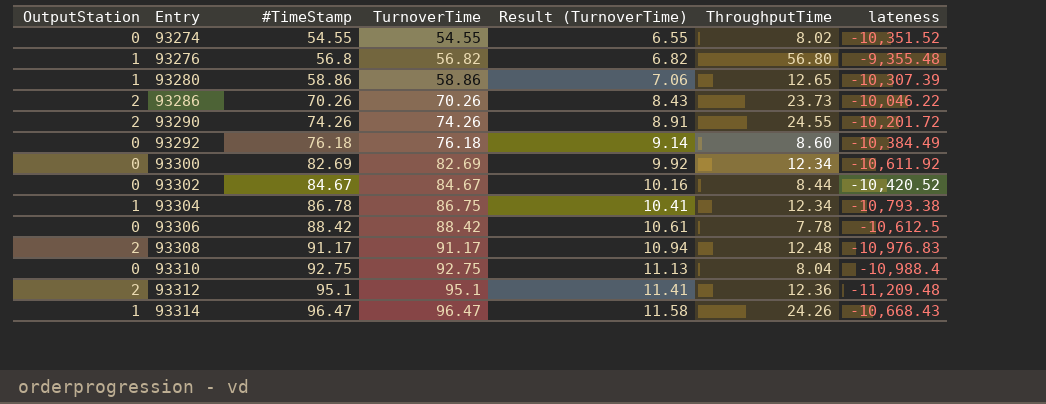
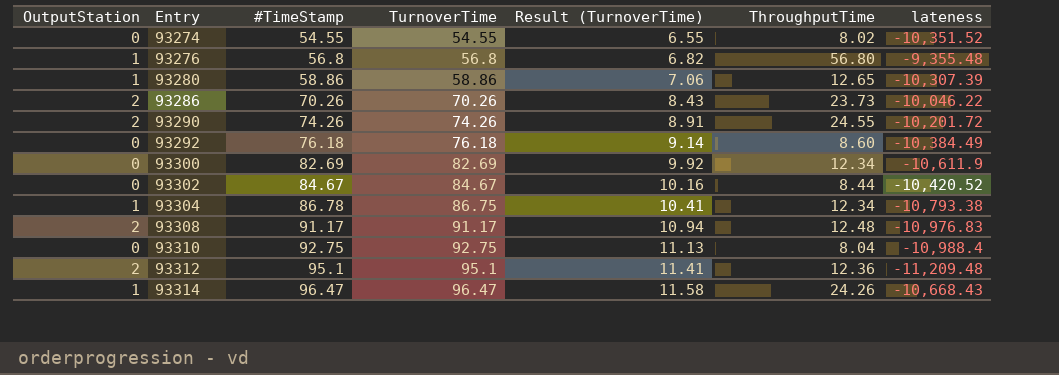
row 93306: 0 | 88.42 | 88.42 | 10.61 | 7.78 | -10,612.5 -> none
93276 | TurnoverTime: 56.82 -> 56.8
93300 | lateness: -10,611.92 -> -10,611.9

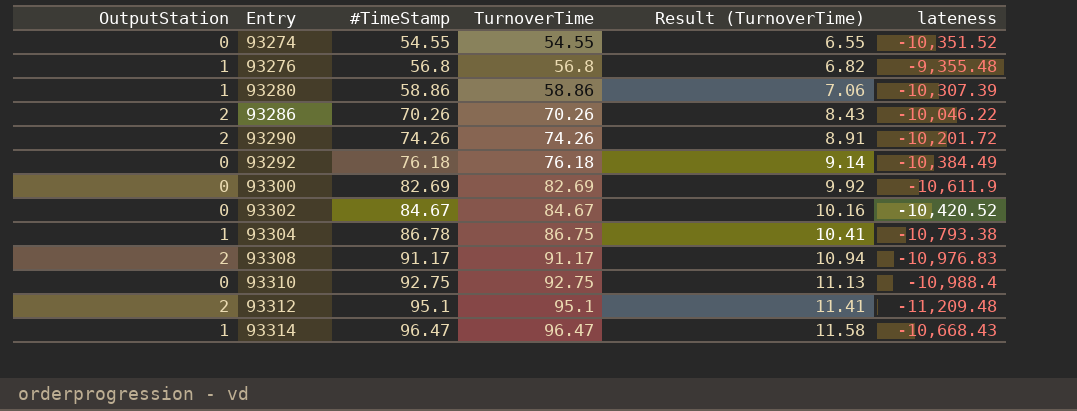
column ThroughputTime | position: 6 -> none

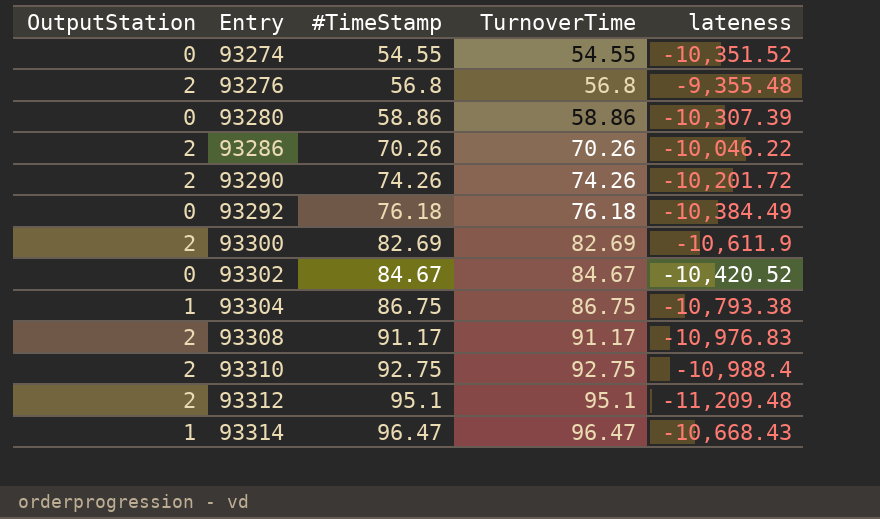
column Result (TurnoverTime) | formula: [TurnoverTime] * 0.12 -> none
93276 | OutputStation: 1 -> 2
93280 | OutputStation: 1 -> 0
93300 | OutputStation: 0 -> 2
93304 | #TimeStamp: 86.78 -> 86.75
93310 | OutputStation: 0 -> 2

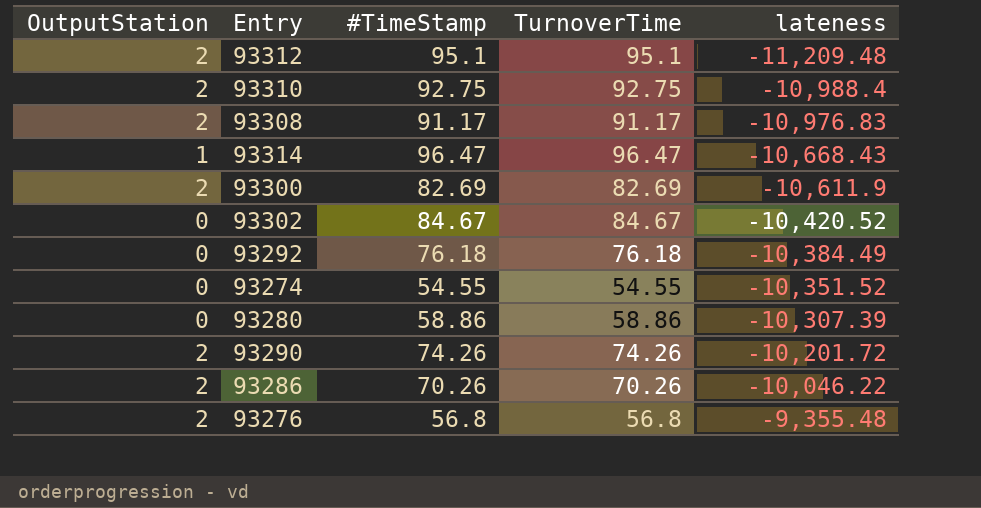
row order: Entry ascending -> lateness ascending
row 93304: 1 | 86.75 | 86.75 | -10,793.38 -> none

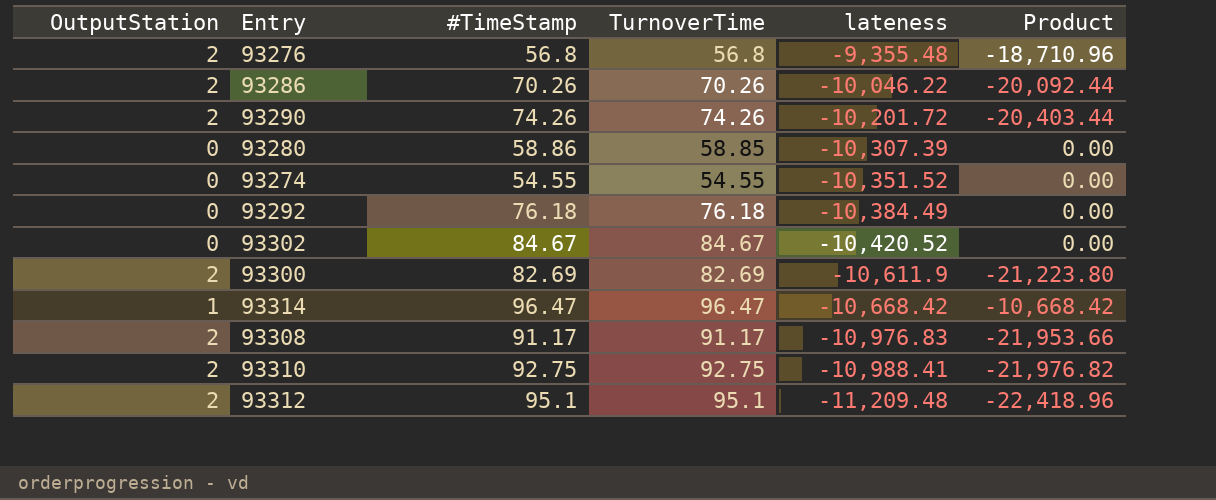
row order: lateness ascending -> lateness descending
column Product | formula: none -> [OutputStation] * [lateness]
93280 | TurnoverTime: 58.86 -> 58.85
93314 | lateness: -10,668.43 -> -10,668.42
93310 | lateness: -10,988.4 -> -10,988.41

